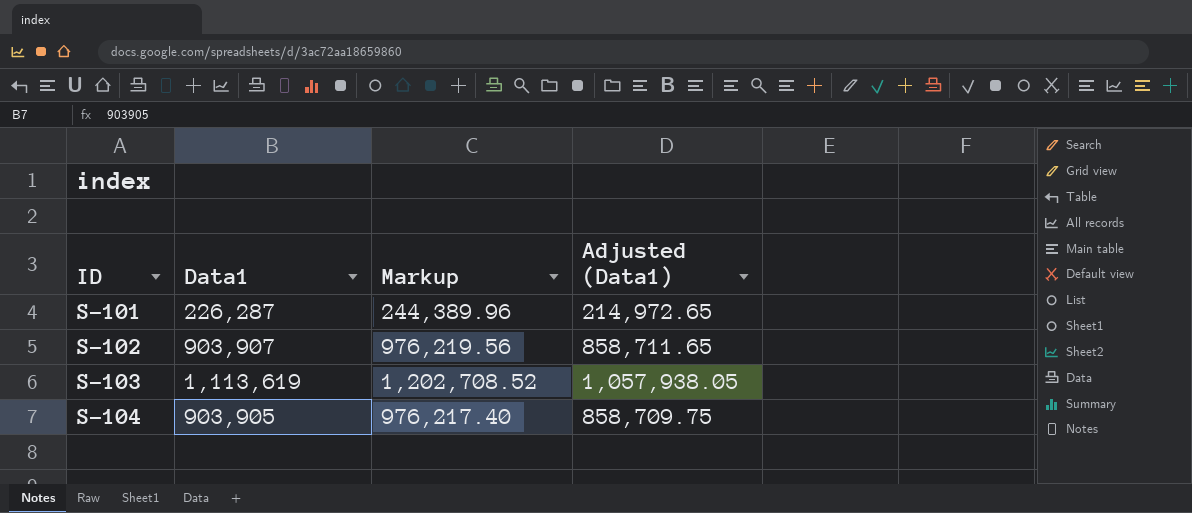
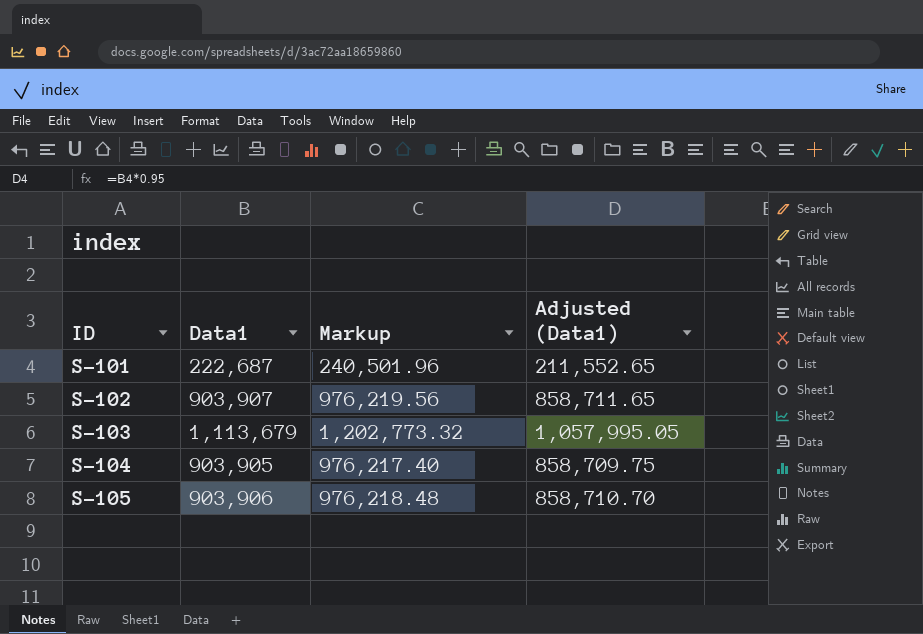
S-101 | Data1: 226,287 -> 222,687
S-101 | Markup: 244,389.96 -> 240,501.96
S-101 | Adjusted (Data1): 214,972.65 -> 211,552.65
S-103 | Data1: 1,113,619 -> 1,113,679
S-103 | Markup: 1,202,708.52 -> 1,202,773.32
S-103 | Adjusted (Data1): 1,057,938.05 -> 1,057,995.05
row S-105: none -> 903,906 | 976,218.48 | 858,710.70

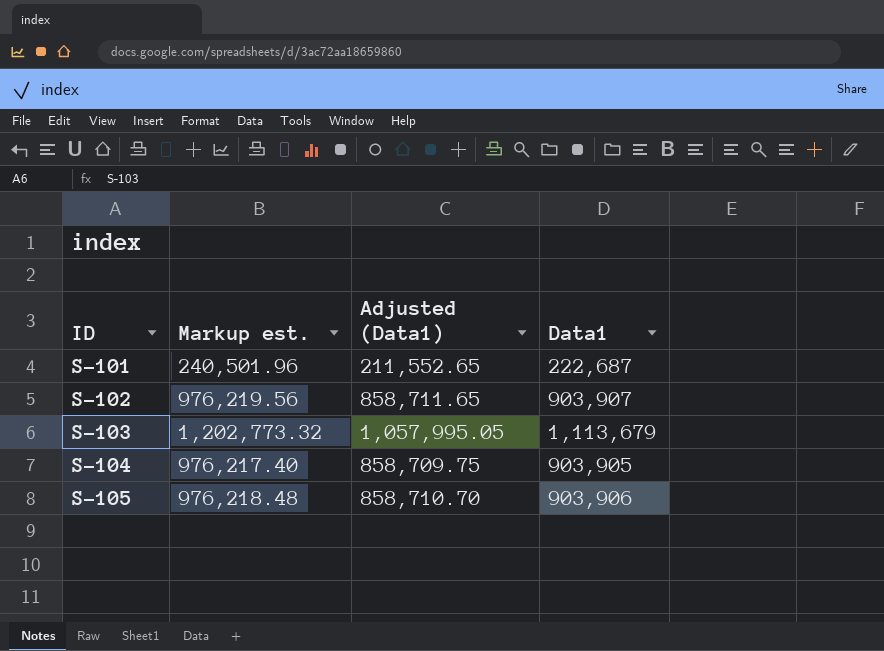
column name: Markup -> Markup est.
column Data1 | position: 2 -> 4

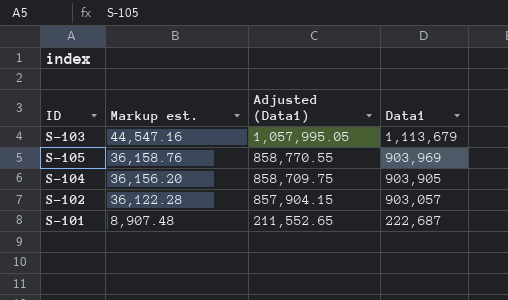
row order: ID ascending -> Markup est. descending
column Markup est. | formula: [Data1] * 1.08 -> [Data1] * 0.04
S-105 | Adjusted (Data1): 858,710.70 -> 858,770.55
S-105 | Data1: 903,906 -> 903,969
S-102 | Adjusted (Data1): 858,711.65 -> 857,904.15
S-102 | Data1: 903,907 -> 903,057

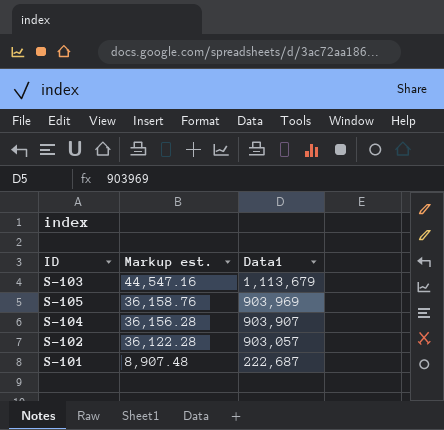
column Adjusted (Data1) | formula: [Data1] * 0.95 -> none
S-104 | Markup est.: 36,156.20 -> 36,156.28
S-104 | Data1: 903,905 -> 903,907

